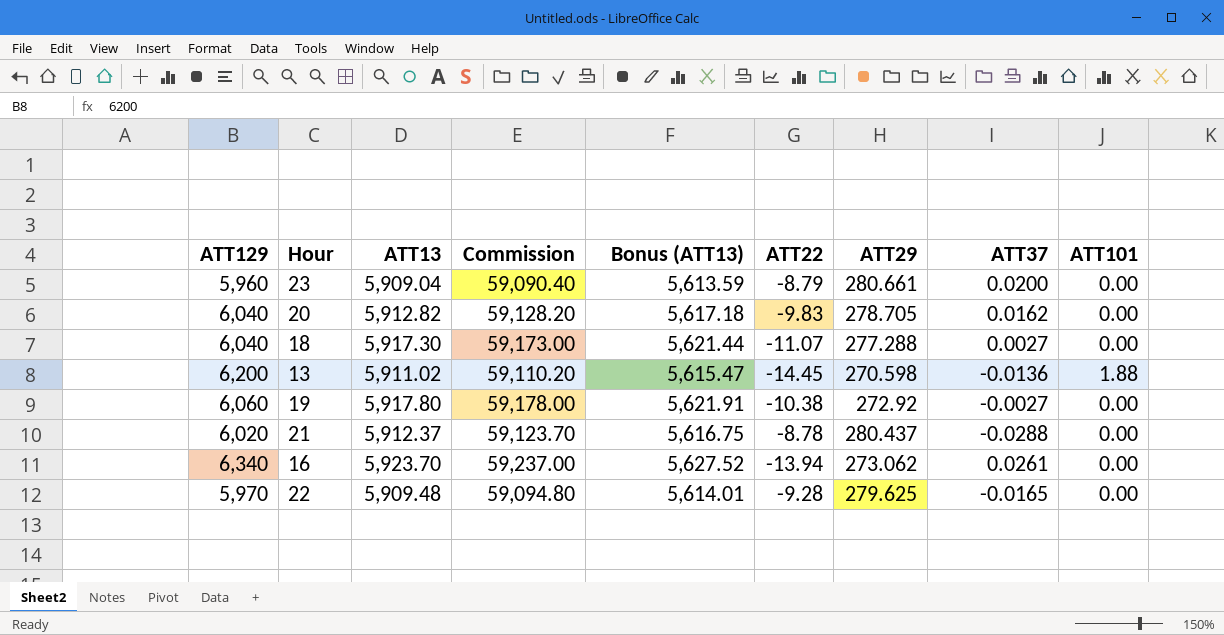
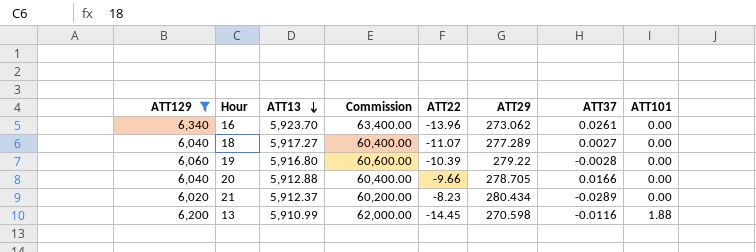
filter: none -> ATT129 >= 6,020
row order: none -> ATT13 descending
column Bonus (ATT13) | formula: [ATT13] * 0.95 -> none
column Commission | formula: [ATT13] * 10 -> [ATT129] * 10
16 | ATT22: -13.94 -> -13.96
18 | ATT13: 5,917.30 -> 5,917.27
18 | ATT29: 277.288 -> 277.289
19 | ATT13: 5,917.80 -> 5,916.80
19 | ATT22: -10.38 -> -10.39
19 | ATT29: 272.92 -> 279.22
19 | ATT37: -0.0027 -> -0.0028
20 | ATT13: 5,912.82 -> 5,912.88
20 | ATT22: -9.83 -> -9.66
20 | ATT37: 0.0162 -> 0.0166
21 | ATT22: -8.78 -> -8.23
21 | ATT29: 280.437 -> 280.434
21 | ATT37: -0.0288 -> -0.0289
13 | ATT13: 5,911.02 -> 5,910.99
13 | ATT37: -0.0136 -> -0.0116

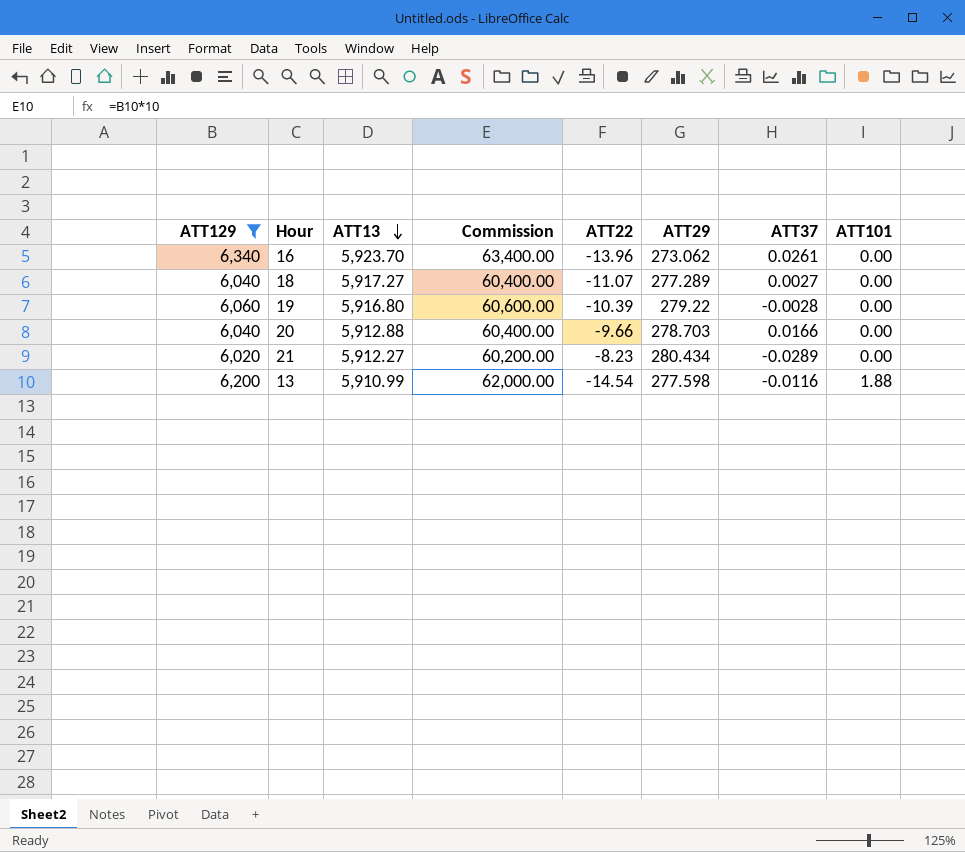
20 | ATT29: 278.705 -> 278.703
21 | ATT13: 5,912.37 -> 5,912.27
13 | ATT22: -14.45 -> -14.54
13 | ATT29: 270.598 -> 277.598

